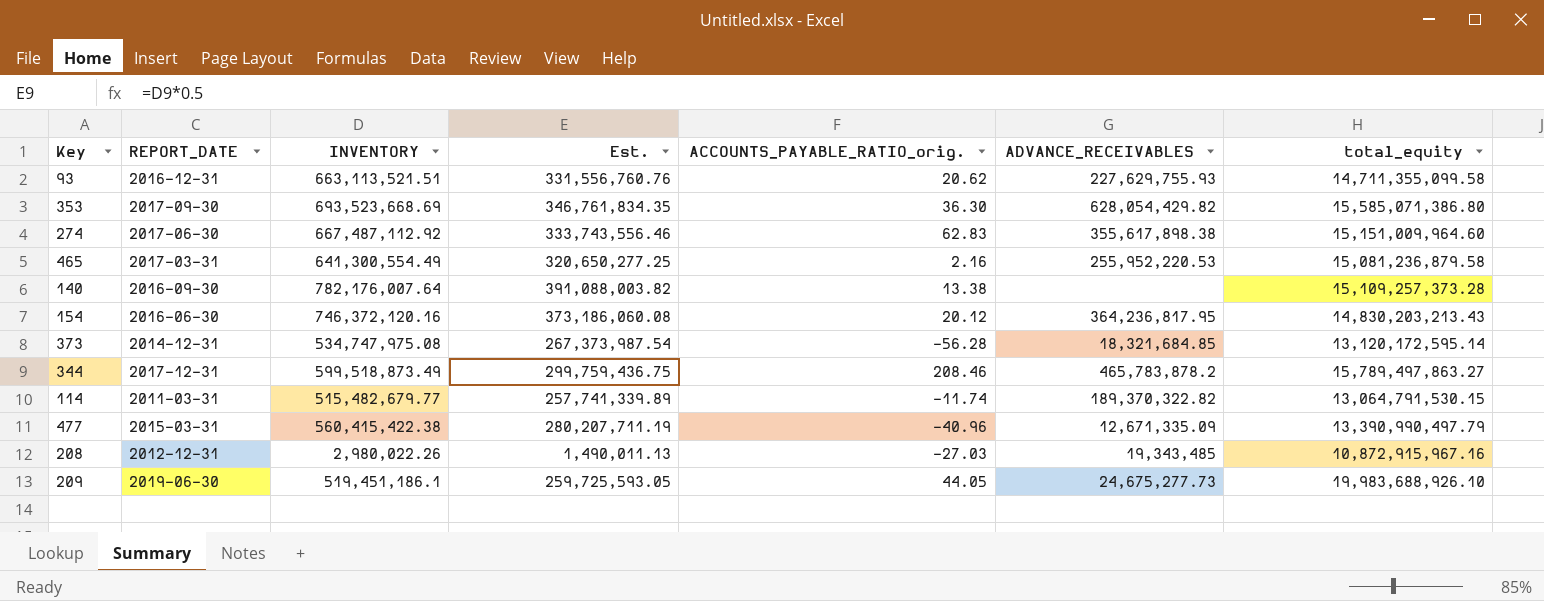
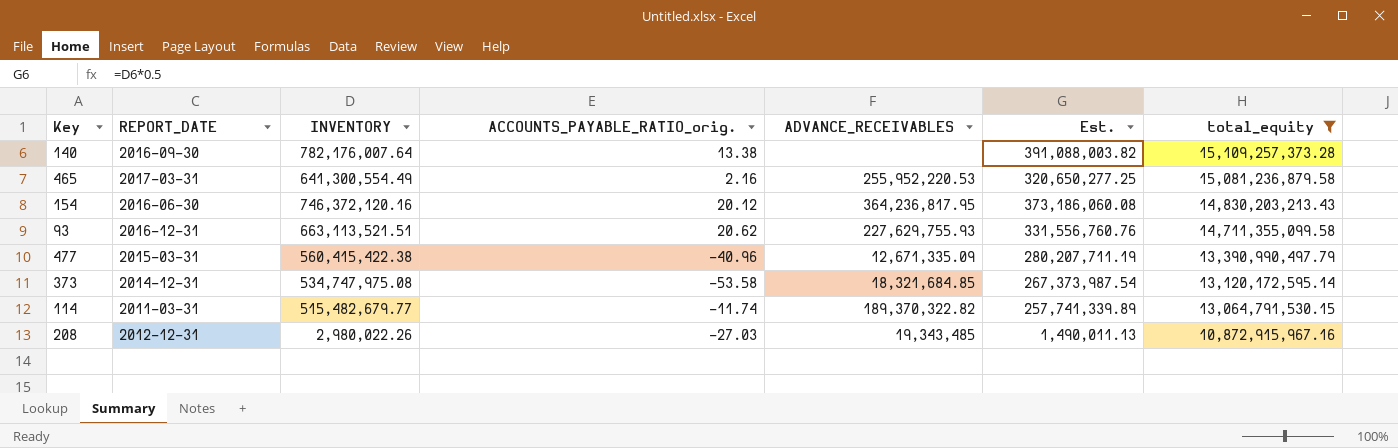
filter: none -> total_equity <= 15,109,257,373.28
row order: none -> total_equity descending
column Est. | position: 4 -> 6
373 | ACCOUNTS_PAYABLE_RATIO_orig.: -56.28 -> -53.58

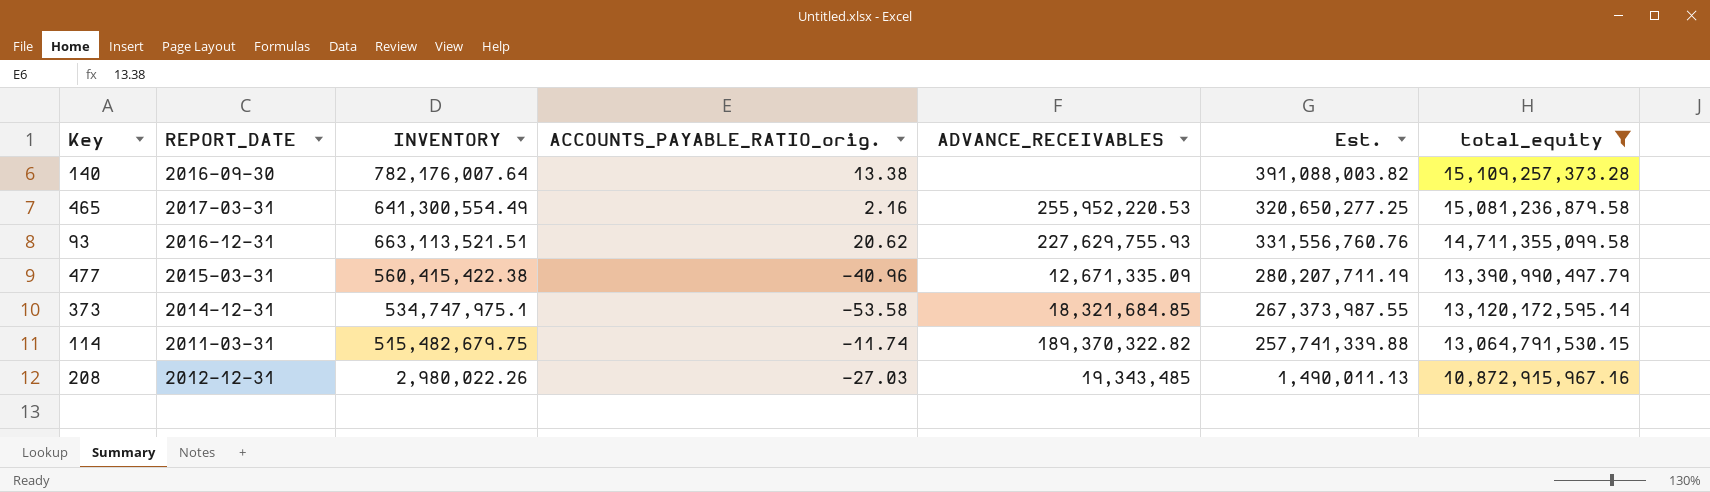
row 154: 2016-06-30 | 746,372,120.16 | 20.12 | 364,236,817.95 | 373,186,060.08 | 14,830,203,213.43 -> none
373 | INVENTORY: 534,747,975.08 -> 534,747,975.1
373 | Est.: 267,373,987.54 -> 267,373,987.55
114 | INVENTORY: 515,482,679.77 -> 515,482,679.75
114 | Est.: 257,741,339.89 -> 257,741,339.88

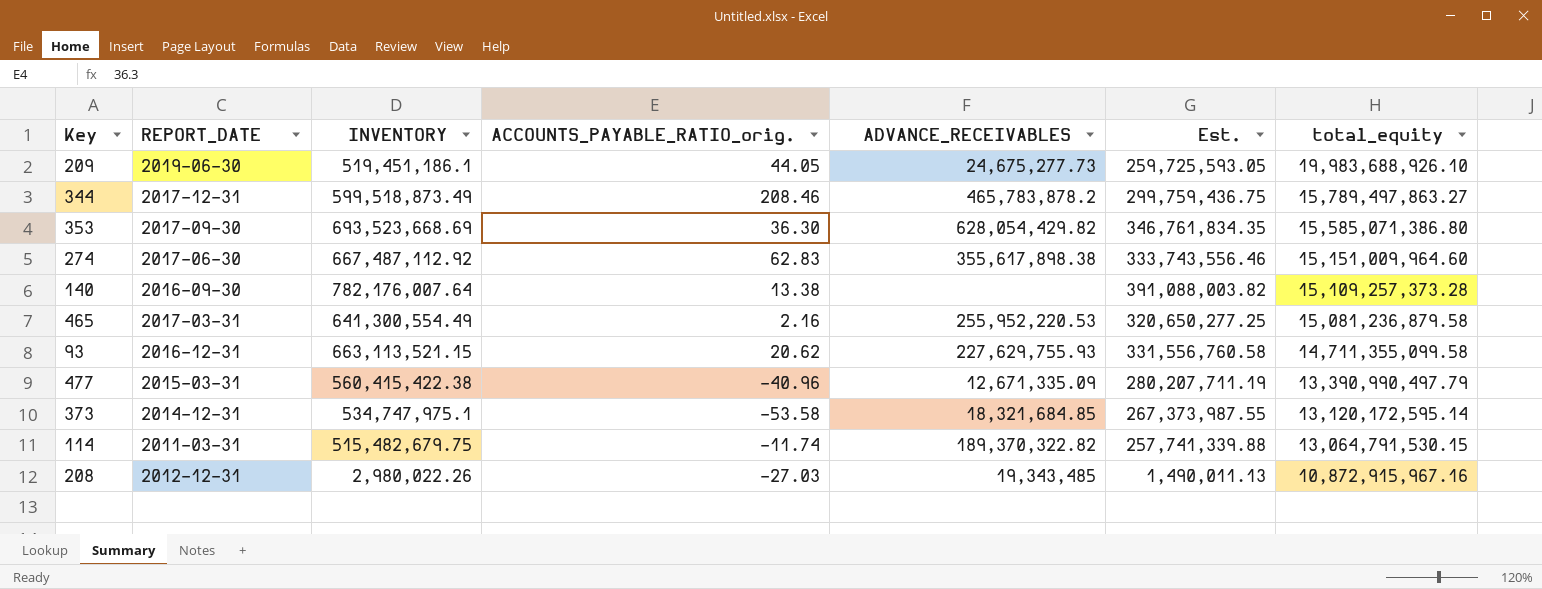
filter: total_equity <= 15,109,257,373.28 -> none
93 | INVENTORY: 663,113,521.51 -> 663,113,521.15
93 | Est.: 331,556,760.76 -> 331,556,760.58

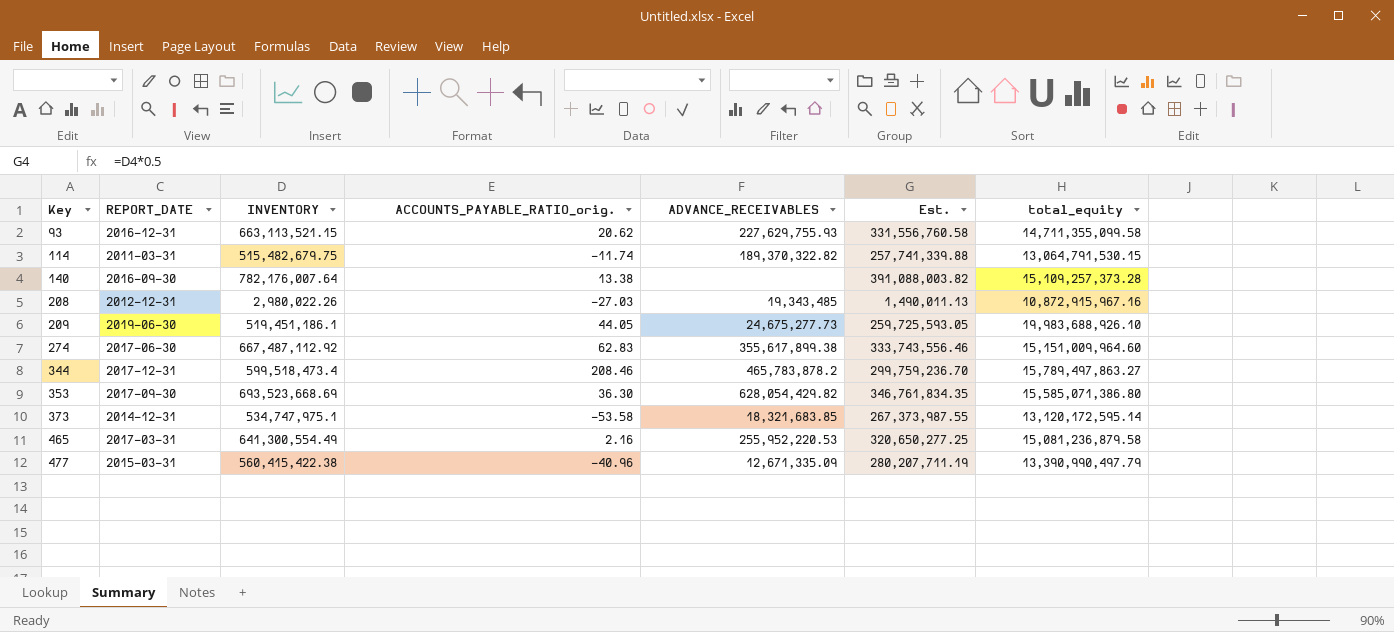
row order: total_equity descending -> Key ascending
274 | ADVANCE_RECEIVABLES: 355,617,898.38 -> 355,617,899.38
344 | INVENTORY: 599,518,873.49 -> 599,518,473.4
344 | Est.: 299,759,436.75 -> 299,759,236.70
373 | ADVANCE_RECEIVABLES: 18,321,684.85 -> 18,321,683.85

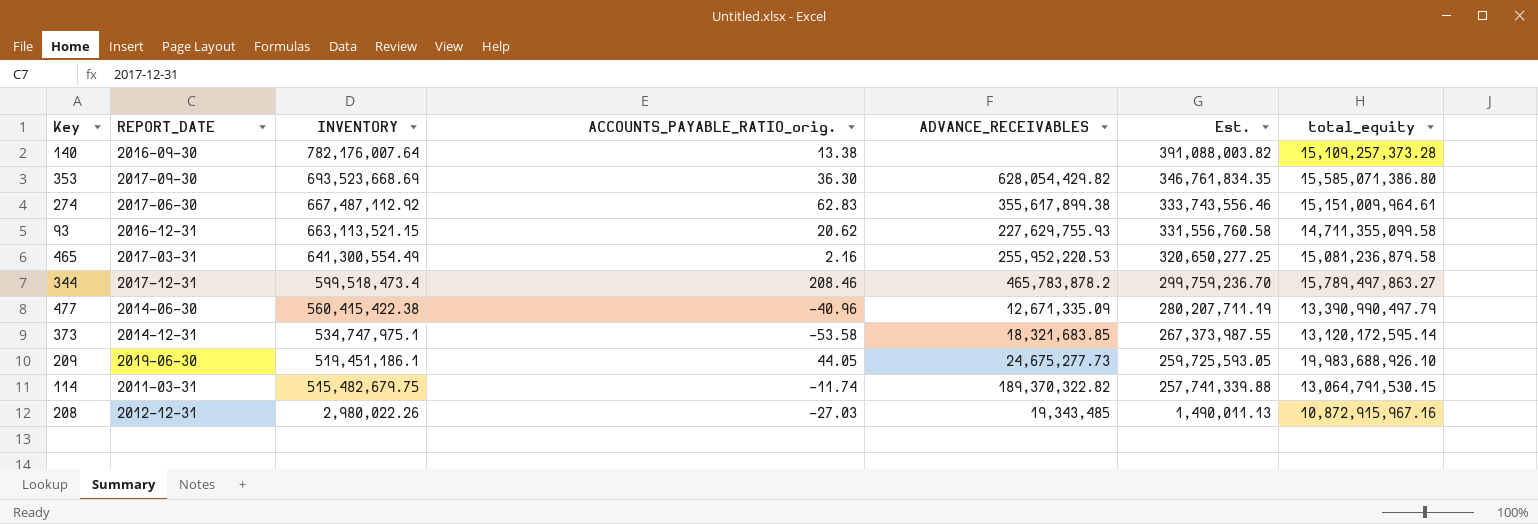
row order: Key ascending -> INVENTORY descending
274 | total_equity: 15,151,009,964.60 -> 15,151,009,964.61
477 | REPORT_DATE: 2015-03-31 -> 2014-06-30

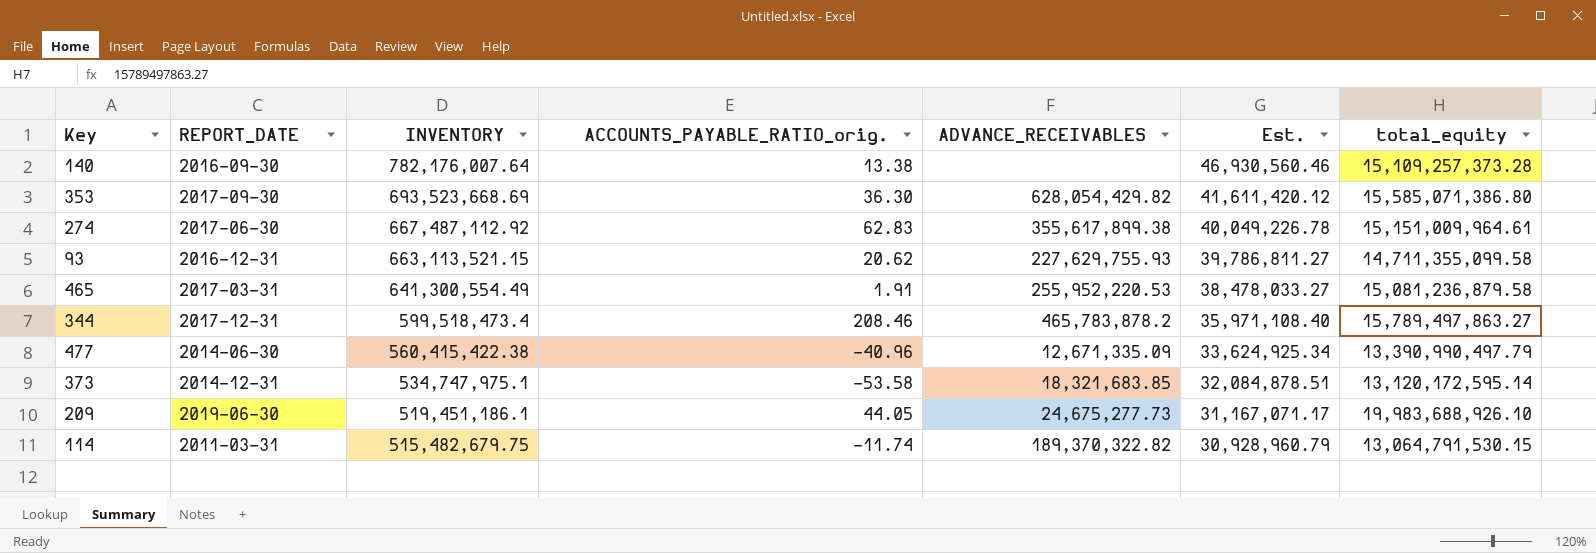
column Est. | formula: [INVENTORY] * 0.5 -> [INVENTORY] * 0.06
row 208: 2012-12-31 | 2,980,022.26 | -27.03 | 19,343,485 | 1,490,011.13 | 10,872,915,967.16 -> none
465 | ACCOUNTS_PAYABLE_RATIO_orig.: 2.16 -> 1.91

